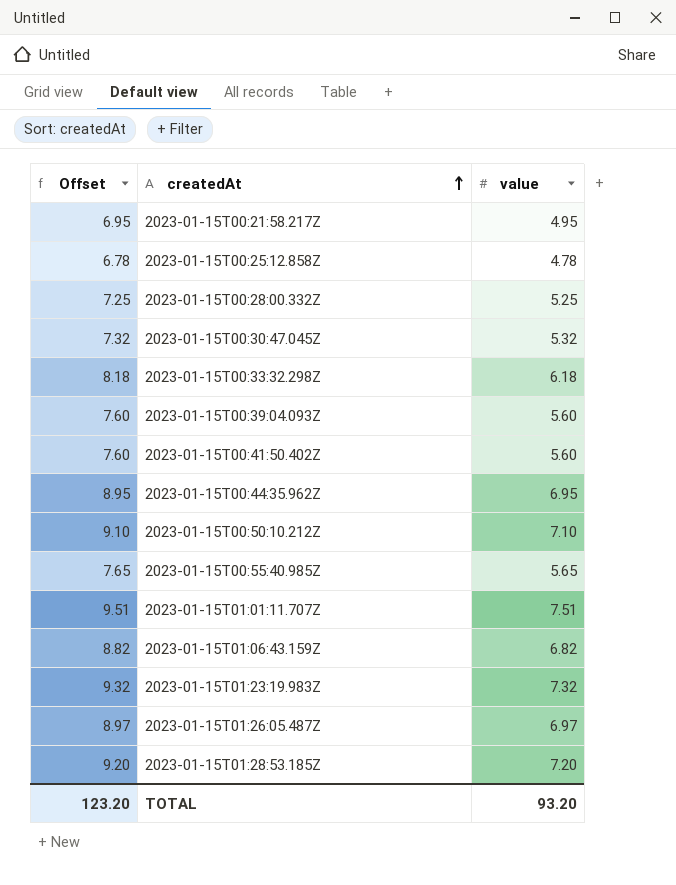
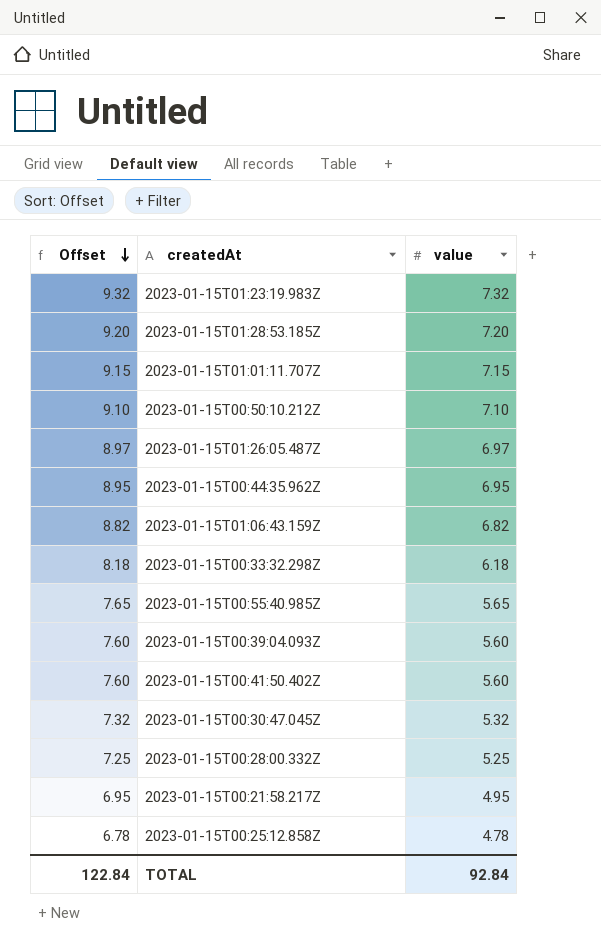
row order: createdAt ascending -> Offset descending
2023-01-15T01:01:11.707Z | Offset: 9.51 -> 9.15
2023-01-15T01:01:11.707Z | value: 7.51 -> 7.15
TOTAL | Offset: 123.20 -> 122.84
TOTAL | value: 93.20 -> 92.84

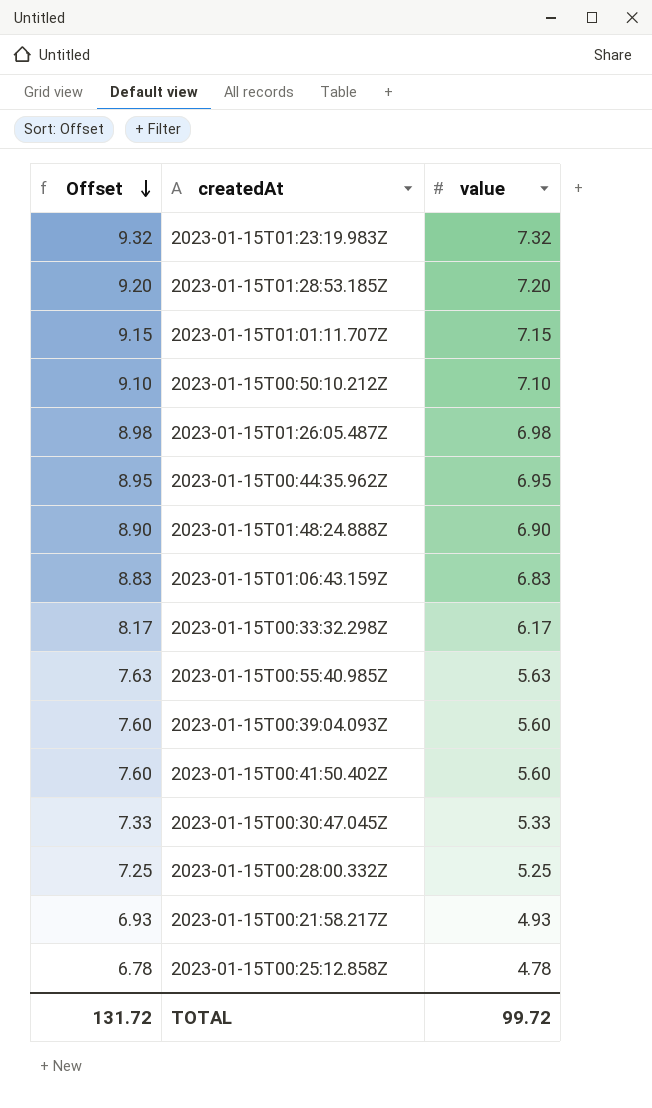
2023-01-15T01:26:05.487Z | Offset: 8.97 -> 8.98
2023-01-15T01:26:05.487Z | value: 6.97 -> 6.98
row 2023-01-15T01:48:24.888Z: none -> 8.90 | 6.90
2023-01-15T01:06:43.159Z | Offset: 8.82 -> 8.83
2023-01-15T01:06:43.159Z | value: 6.82 -> 6.83
2023-01-15T00:33:32.298Z | Offset: 8.18 -> 8.17
2023-01-15T00:33:32.298Z | value: 6.18 -> 6.17
2023-01-15T00:55:40.985Z | Offset: 7.65 -> 7.63
2023-01-15T00:55:40.985Z | value: 5.65 -> 5.63
2023-01-15T00:30:47.045Z | Offset: 7.32 -> 7.33
2023-01-15T00:30:47.045Z | value: 5.32 -> 5.33
2023-01-15T00:21:58.217Z | Offset: 6.95 -> 6.93
2023-01-15T00:21:58.217Z | value: 4.95 -> 4.93
TOTAL | Offset: 122.84 -> 131.72
TOTAL | value: 92.84 -> 99.72

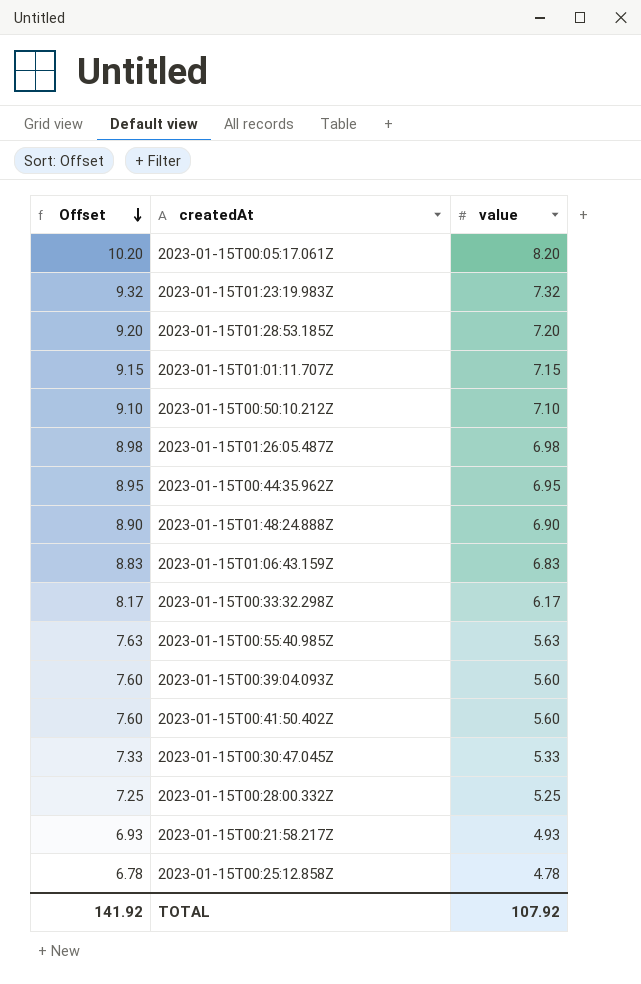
row 2023-01-15T00:05:17.061Z: none -> 10.20 | 8.20
TOTAL | Offset: 131.72 -> 141.92
TOTAL | value: 99.72 -> 107.92

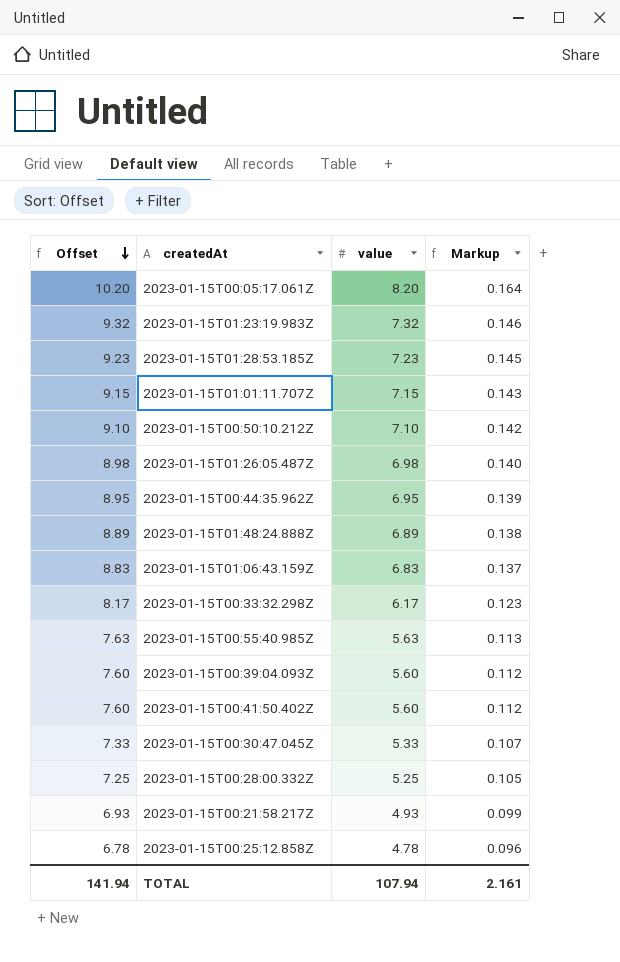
column Markup | formula: none -> [value] * 0.02
2023-01-15T01:28:53.185Z | Offset: 9.20 -> 9.23
2023-01-15T01:28:53.185Z | value: 7.20 -> 7.23
2023-01-15T01:48:24.888Z | Offset: 8.90 -> 8.89
2023-01-15T01:48:24.888Z | value: 6.90 -> 6.89
TOTAL | Offset: 141.92 -> 141.94
TOTAL | value: 107.92 -> 107.94

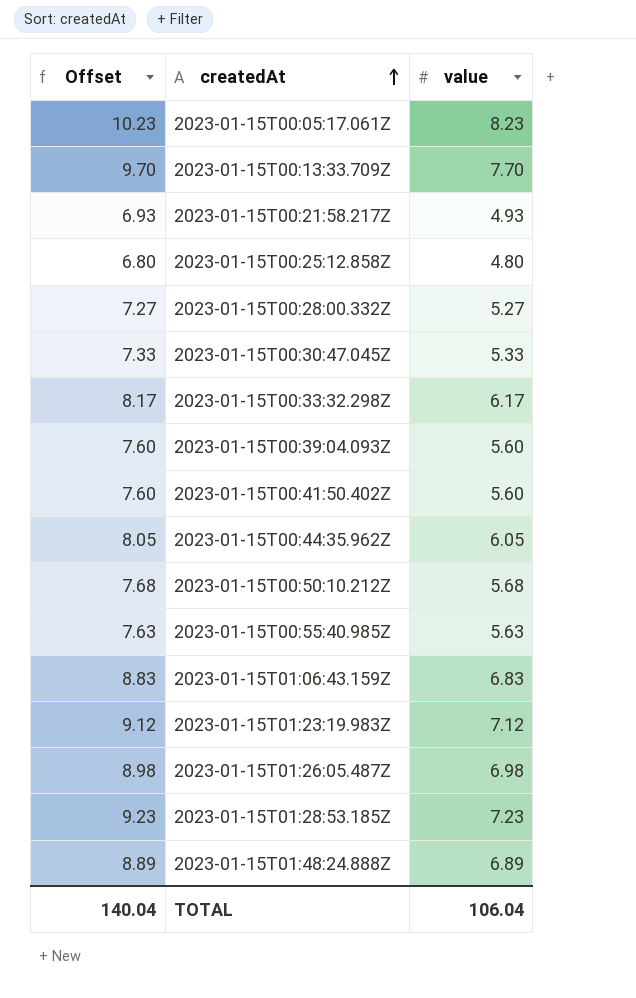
row order: Offset descending -> createdAt ascending
column Markup | formula: [value] * 0.02 -> none
row 2023-01-15T01:01:11.707Z: 9.15 | 7.15 | 0.143 -> none
2023-01-15T00:05:17.061Z | Offset: 10.20 -> 10.23
2023-01-15T00:05:17.061Z | value: 8.20 -> 8.23
row 2023-01-15T00:13:33.709Z: none -> 9.70 | 7.70
2023-01-15T00:25:12.858Z | Offset: 6.78 -> 6.80
2023-01-15T00:25:12.858Z | value: 4.78 -> 4.80
2023-01-15T00:28:00.332Z | Offset: 7.25 -> 7.27
2023-01-15T00:28:00.332Z | value: 5.25 -> 5.27
2023-01-15T00:44:35.962Z | Offset: 8.95 -> 8.05
2023-01-15T00:44:35.962Z | value: 6.95 -> 6.05
2023-01-15T00:50:10.212Z | Offset: 9.10 -> 7.68
2023-01-15T00:50:10.212Z | value: 7.10 -> 5.68
2023-01-15T01:23:19.983Z | Offset: 9.32 -> 9.12
2023-01-15T01:23:19.983Z | value: 7.32 -> 7.12
TOTAL | Offset: 141.94 -> 140.04
TOTAL | value: 107.94 -> 106.04

